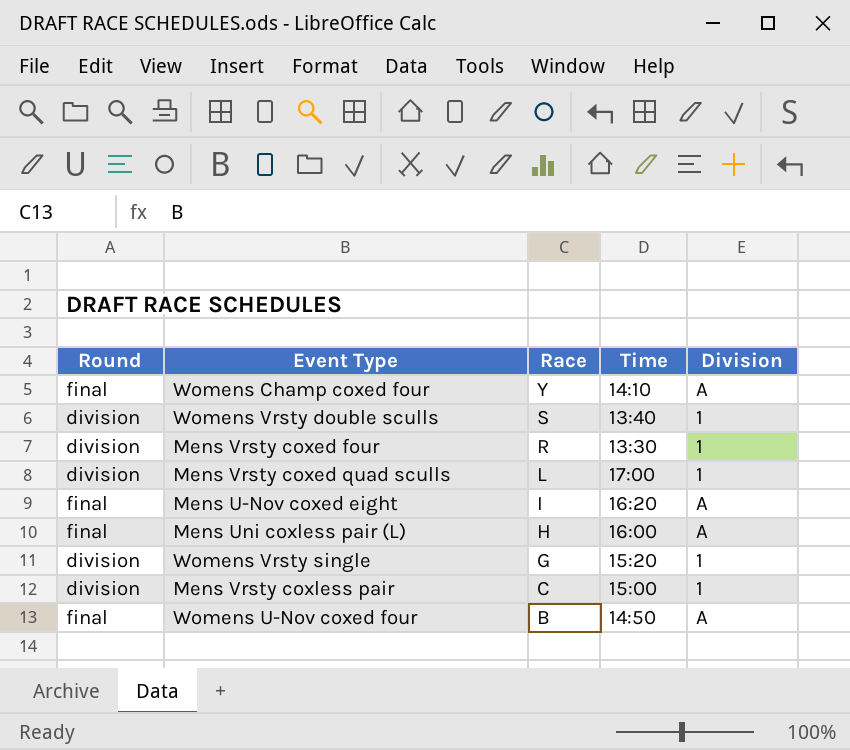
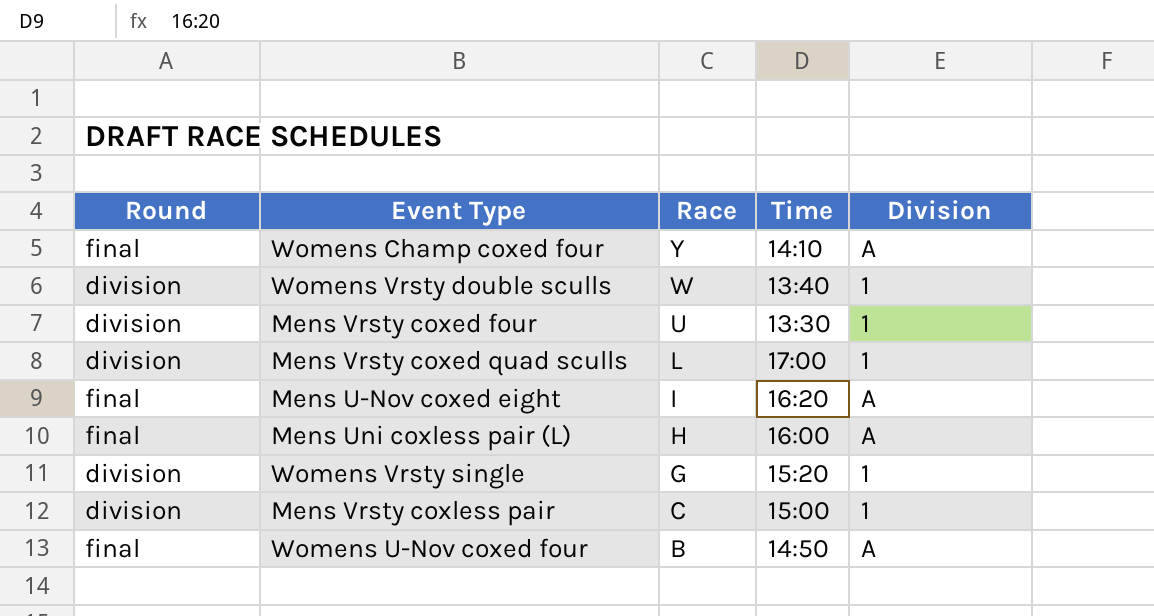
Womens Vrsty double sculls | Race: S -> W
Mens Vrsty coxed four | Race: R -> U

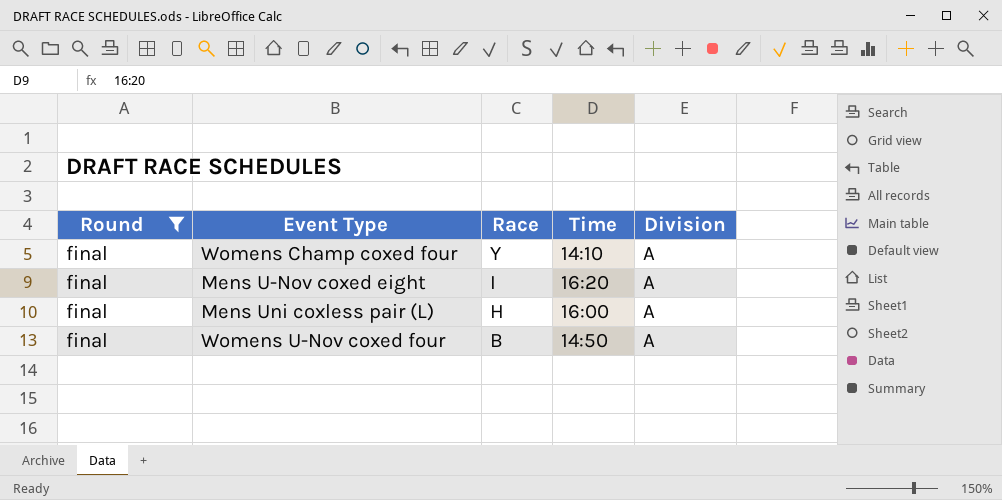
filter: none -> Round = final

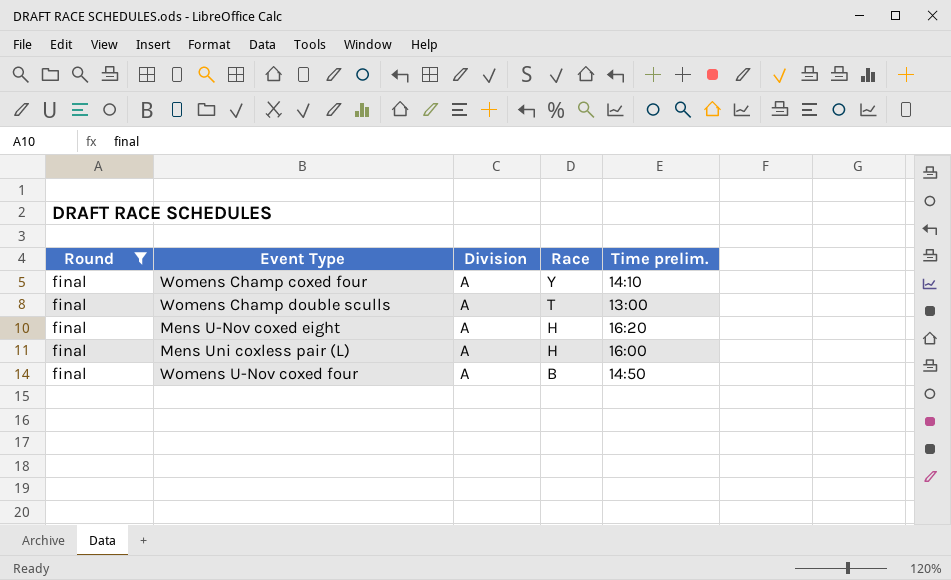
column Division | position: 5 -> 3
column name: Time -> Time prelim.
row Womens Champ double sculls: none -> final | A | T | 13:00
Mens U-Nov coxed eight | Race: I -> H

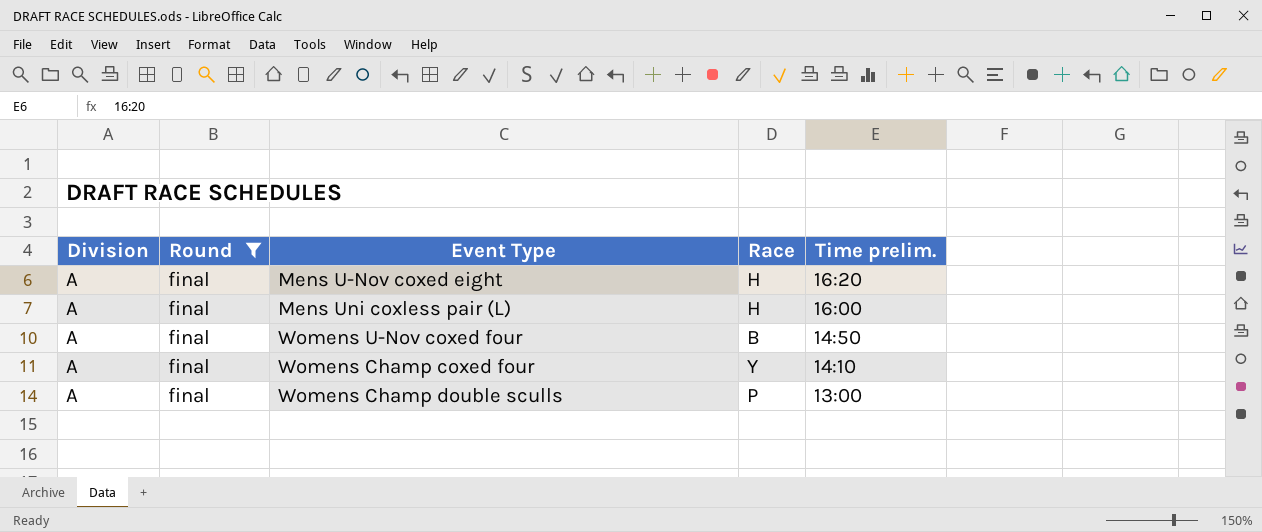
row order: Race descending -> Time prelim. descending
column Division | position: 3 -> 1
Womens Champ double sculls | Race: T -> P

